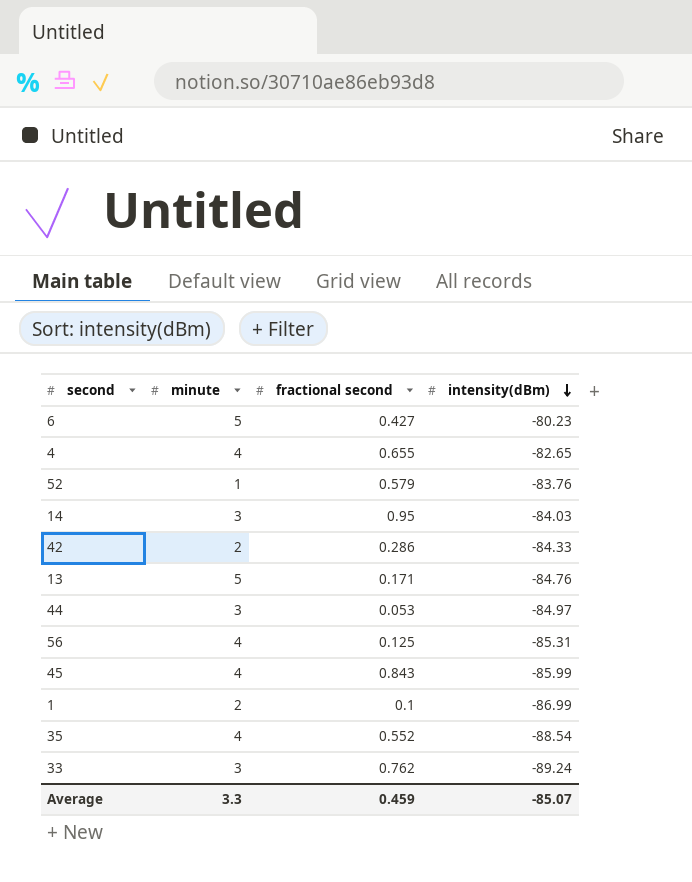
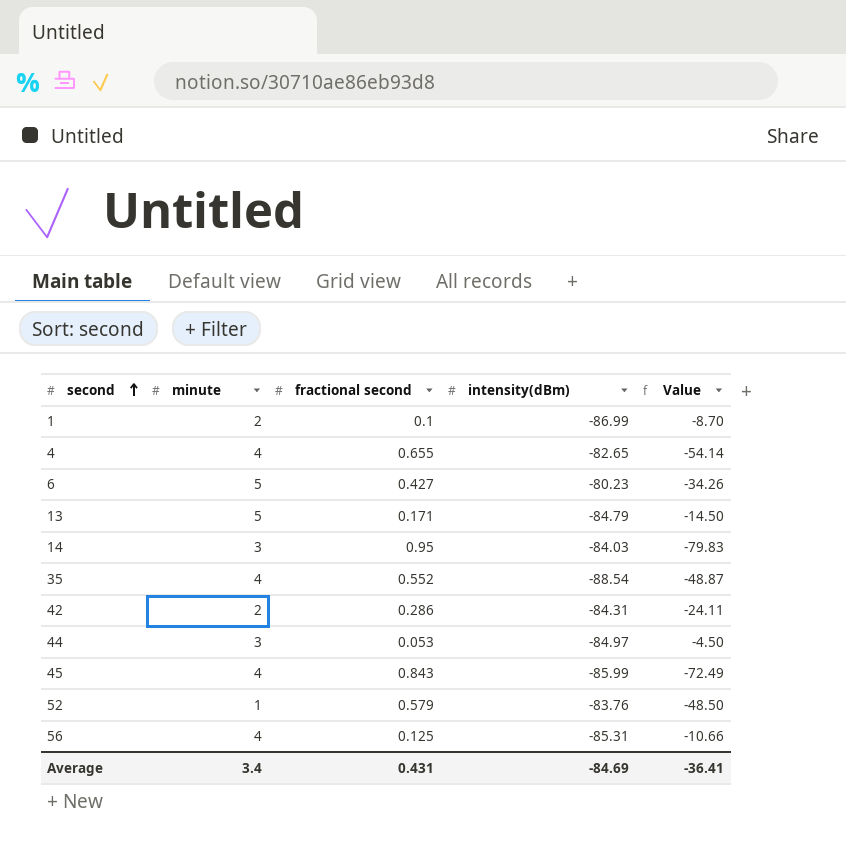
row order: intensity(dBm) descending -> second ascending
column Value | formula: none -> [fractional second] * [intensity(dBm)]
row 33: 3 | 0.762 | -89.24 -> none
13 | intensity(dBm): -84.76 -> -84.79
42 | intensity(dBm): -84.33 -> -84.31
Average | minute: 3.3 -> 3.4
Average | fractional second: 0.459 -> 0.431
Average | intensity(dBm): -85.07 -> -84.69

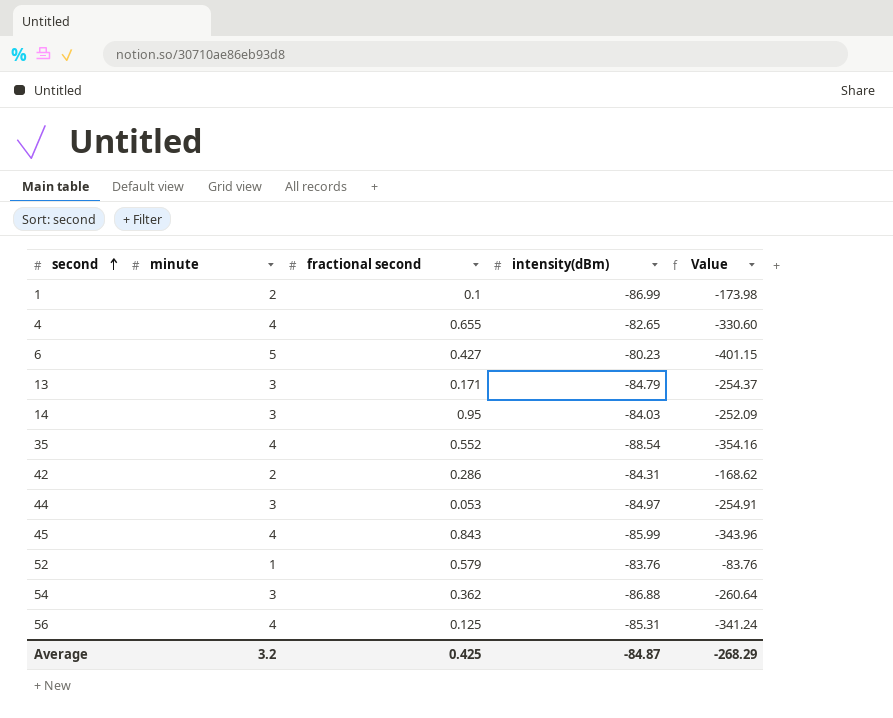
column Value | formula: [fractional second] * [intensity(dBm)] -> [minute] * [intensity(dBm)]
13 | minute: 5 -> 3
row 54: none -> 3 | 0.362 | -86.88 | -260.64
Average | minute: 3.4 -> 3.2
Average | fractional second: 0.431 -> 0.425
Average | intensity(dBm): -84.69 -> -84.87
Average | Value: -36.41 -> -268.29

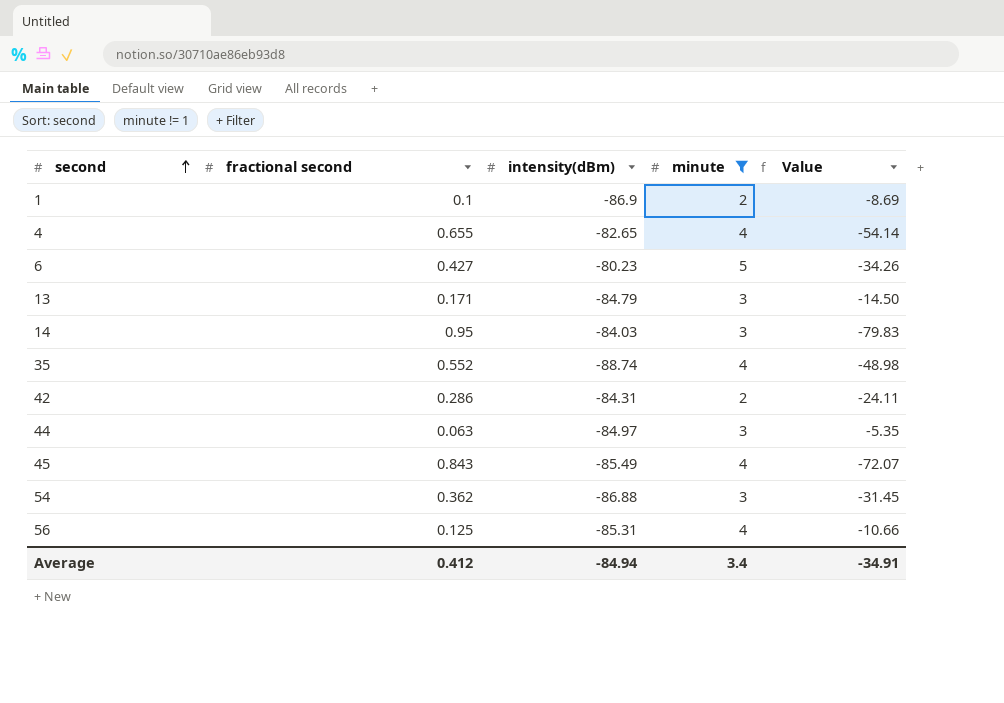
filter: none -> minute != 1
column minute | position: 2 -> 4
column Value | formula: [minute] * [intensity(dBm)] -> [fractional second] * [intensity(dBm)]
1 | intensity(dBm): -86.99 -> -86.9
35 | intensity(dBm): -88.54 -> -88.74
44 | fractional second: 0.053 -> 0.063
45 | intensity(dBm): -85.99 -> -85.49
Average | fractional second: 0.425 -> 0.412
Average | intensity(dBm): -84.87 -> -84.94
Average | minute: 3.2 -> 3.4
Average | Value: -268.29 -> -34.91

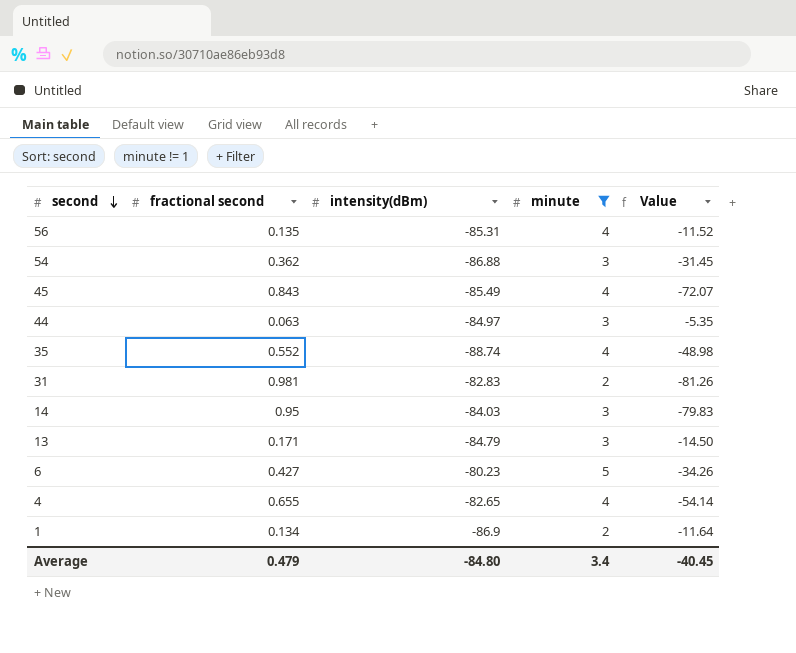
row order: second ascending -> second descending
row 42: 0.286 | -84.31 | 2 | -24.11 -> none
56 | fractional second: 0.125 -> 0.135
56 | Value: -10.66 -> -11.52
row 31: none -> 0.981 | -82.83 | 2 | -81.26
1 | fractional second: 0.1 -> 0.134
1 | Value: -8.69 -> -11.64
Average | fractional second: 0.412 -> 0.479
Average | intensity(dBm): -84.94 -> -84.80
Average | Value: -34.91 -> -40.45

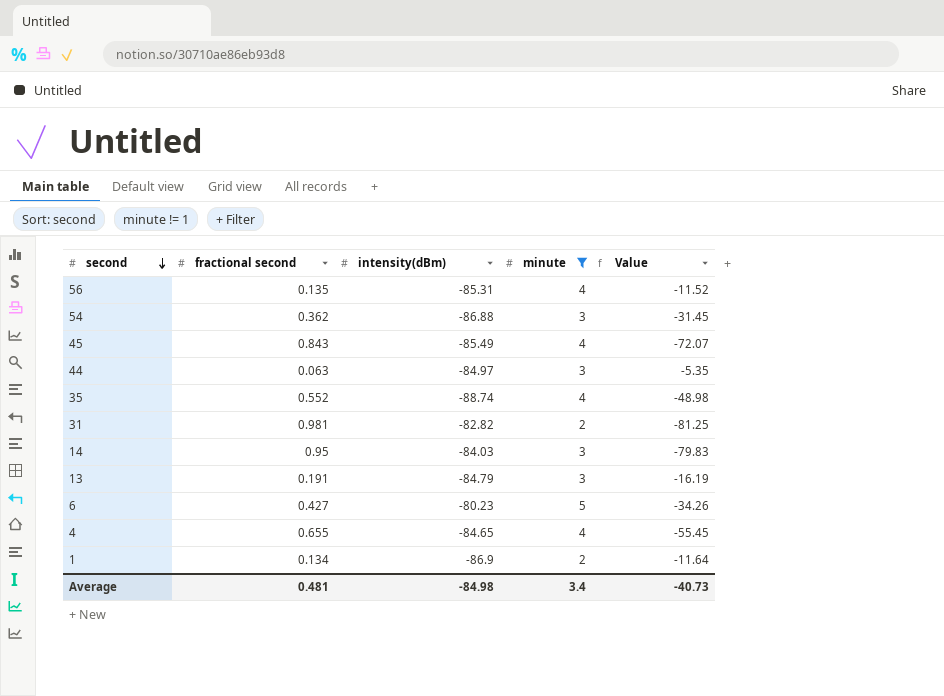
31 | intensity(dBm): -82.83 -> -82.82
31 | Value: -81.26 -> -81.25
13 | fractional second: 0.171 -> 0.191
13 | Value: -14.50 -> -16.19
4 | intensity(dBm): -82.65 -> -84.65
4 | Value: -54.14 -> -55.45
Average | fractional second: 0.479 -> 0.481
Average | intensity(dBm): -84.80 -> -84.98
Average | Value: -40.45 -> -40.73

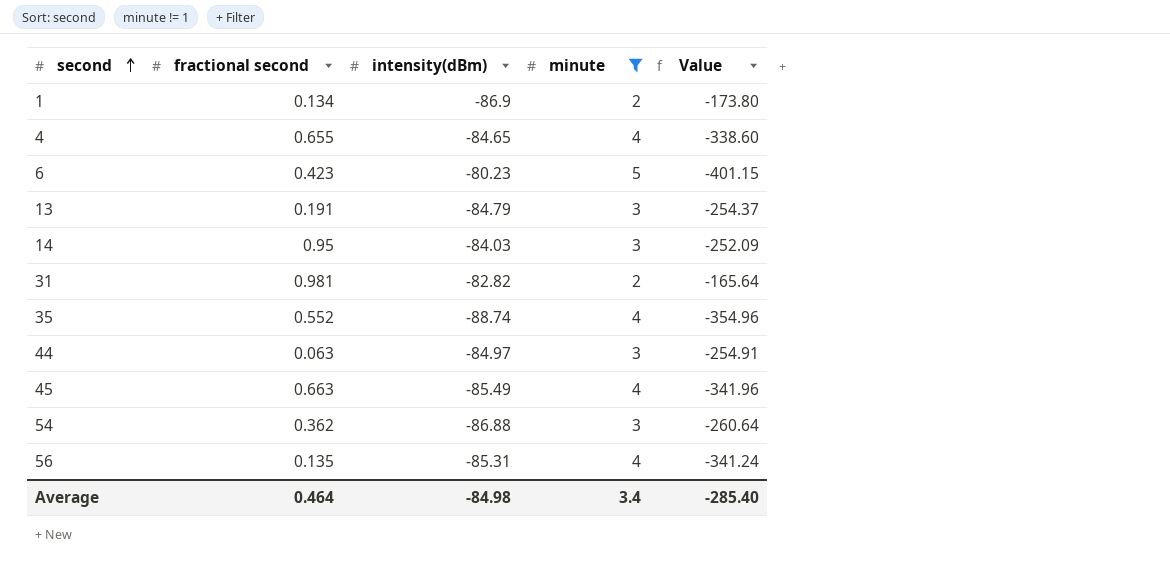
row order: second descending -> second ascending
column Value | formula: [fractional second] * [intensity(dBm)] -> [intensity(dBm)] * [minute]
6 | fractional second: 0.427 -> 0.423
45 | fractional second: 0.843 -> 0.663
Average | fractional second: 0.481 -> 0.464
Average | Value: -40.73 -> -285.40

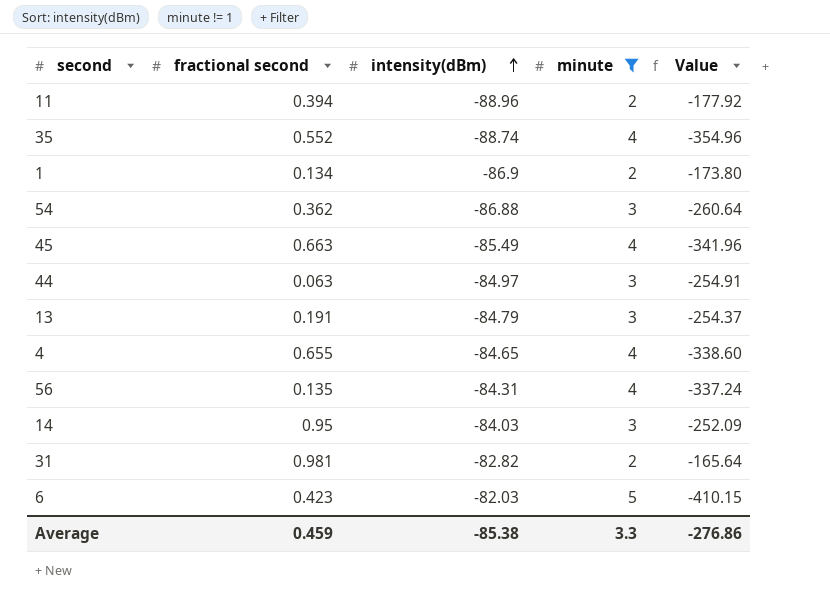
row order: second ascending -> intensity(dBm) ascending
row 11: none -> 0.394 | -88.96 | 2 | -177.92
56 | intensity(dBm): -85.31 -> -84.31
56 | Value: -341.24 -> -337.24
6 | intensity(dBm): -80.23 -> -82.03
6 | Value: -401.15 -> -410.15
Average | fractional second: 0.464 -> 0.459
Average | intensity(dBm): -84.98 -> -85.38
Average | minute: 3.4 -> 3.3
Average | Value: -285.40 -> -276.86

